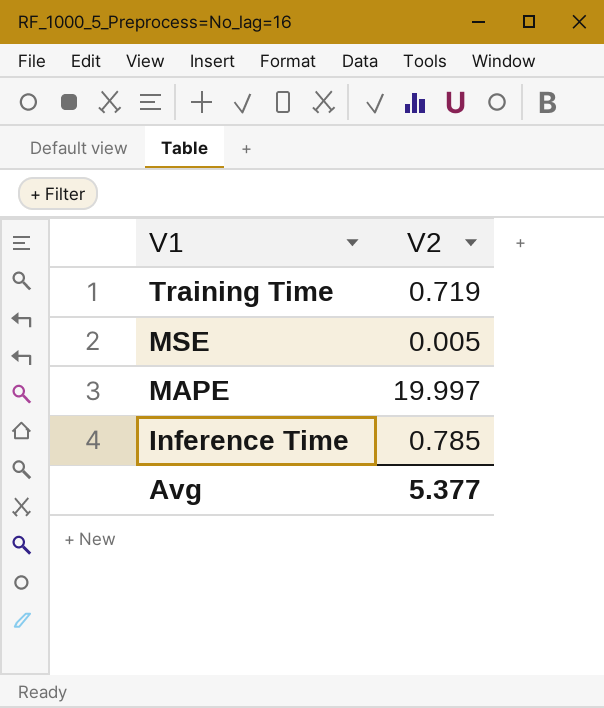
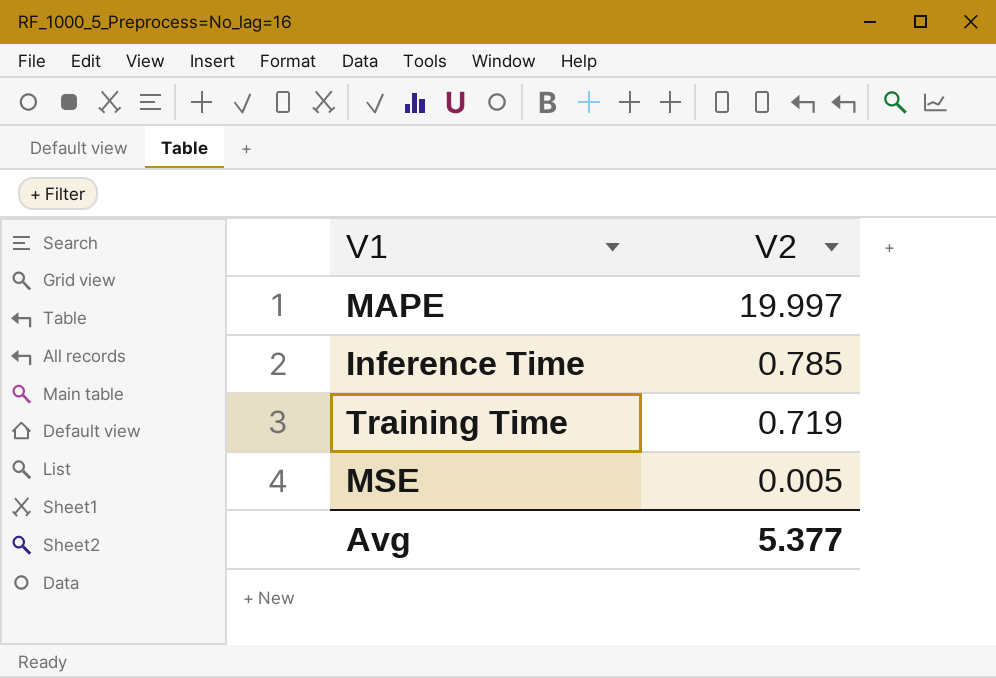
row order: V1 descending -> V2 descending

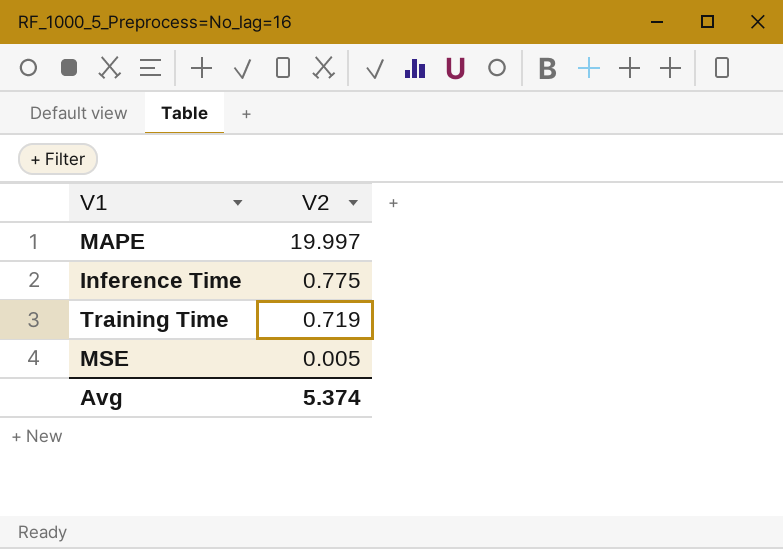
Inference Time | V2: 0.785 -> 0.775
Avg | V2: 5.377 -> 5.374

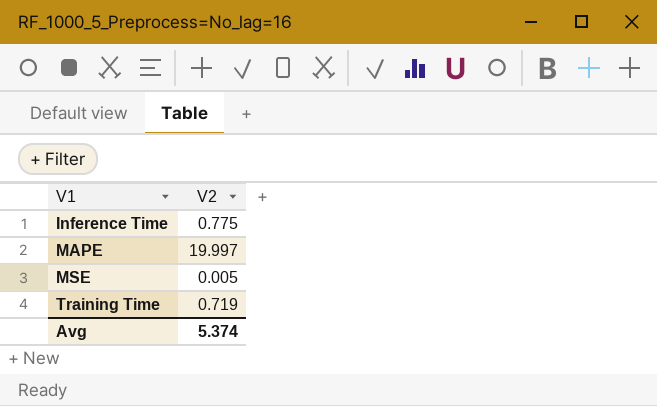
row order: V2 descending -> V1 ascending

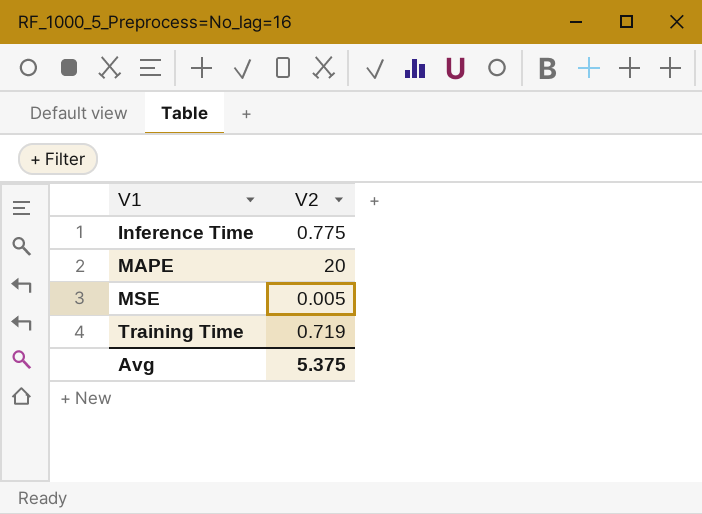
MAPE | V2: 19.997 -> 20
Avg | V2: 5.374 -> 5.375

